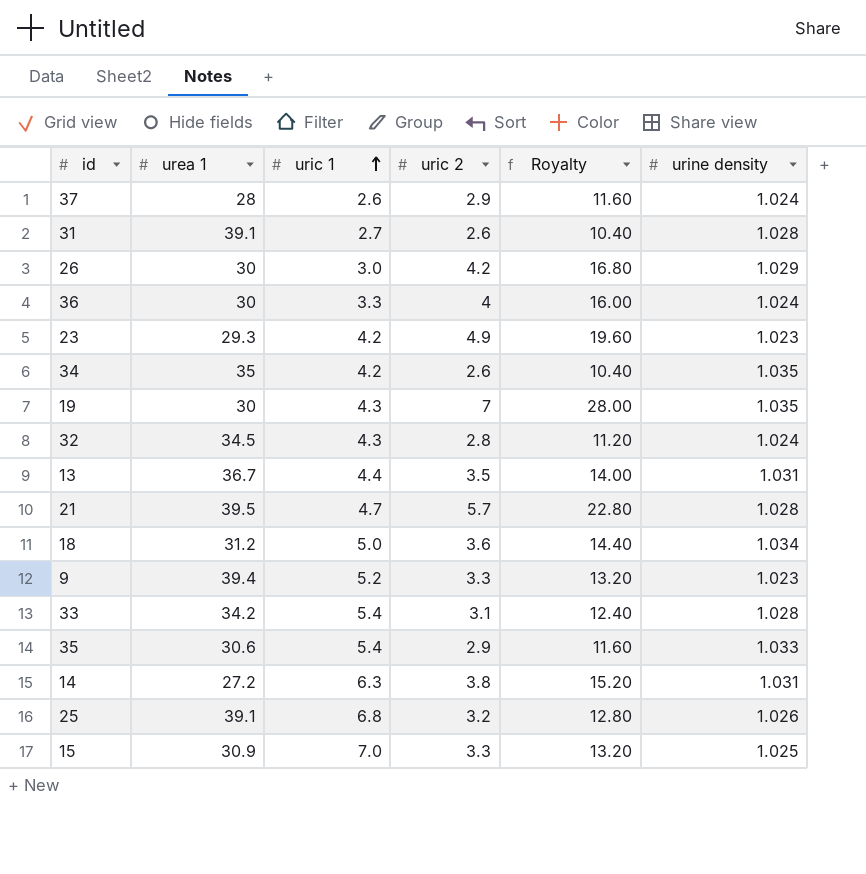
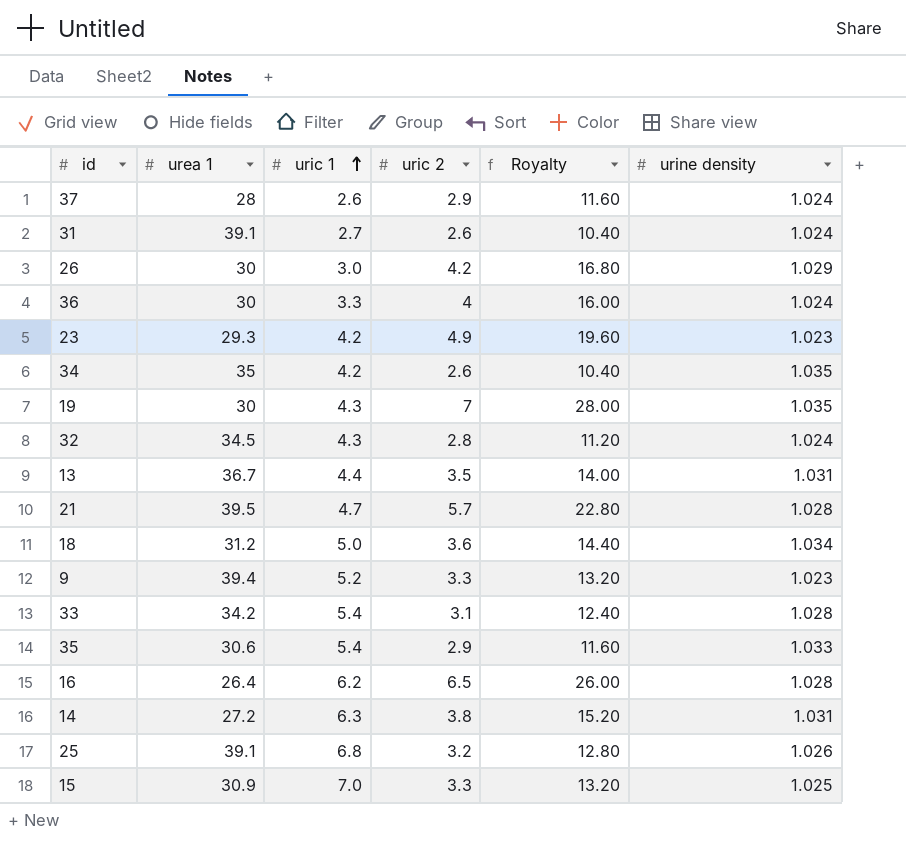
31 | urine density: 1.028 -> 1.024
row 16: none -> 26.4 | 6.2 | 6.5 | 26.00 | 1.028

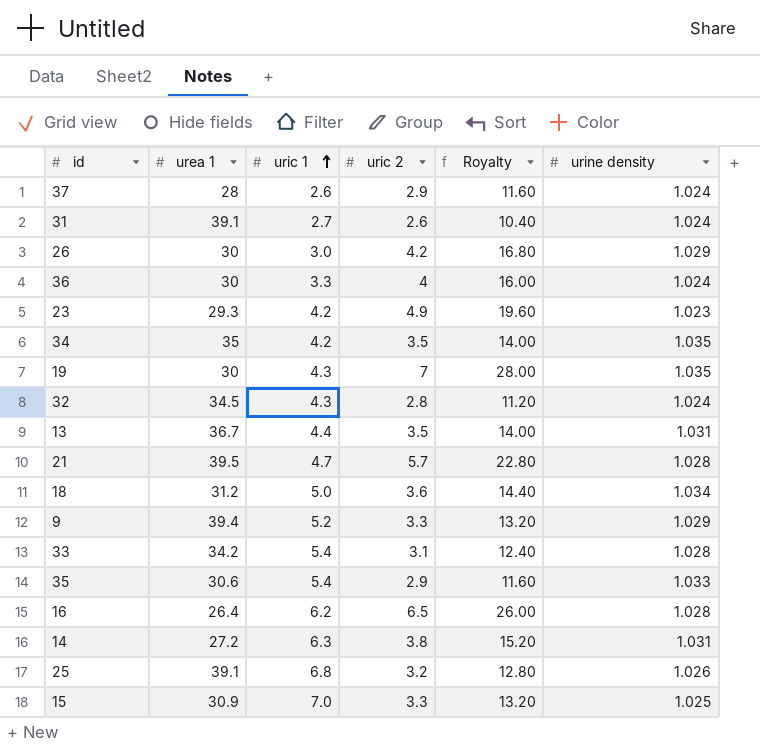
34 | uric 2: 2.6 -> 3.5
34 | Royalty: 10.40 -> 14.00
9 | urine density: 1.023 -> 1.029

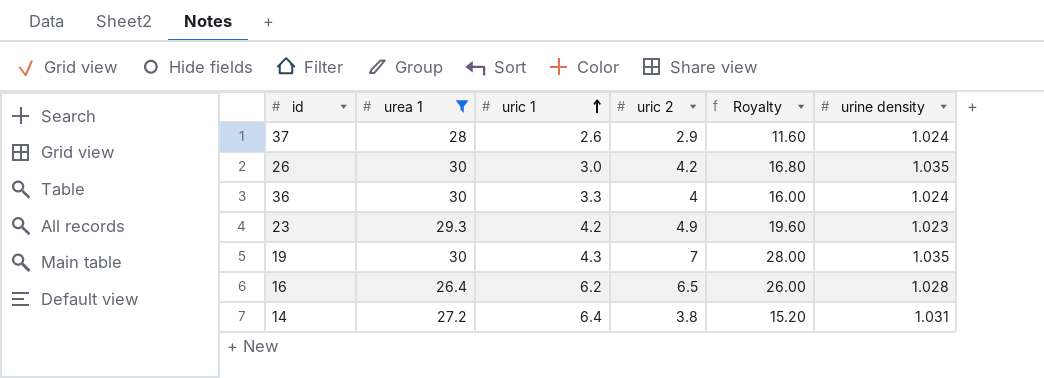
filter: none -> urea 1 <= 30
26 | urine density: 1.029 -> 1.035
14 | uric 1: 6.3 -> 6.4

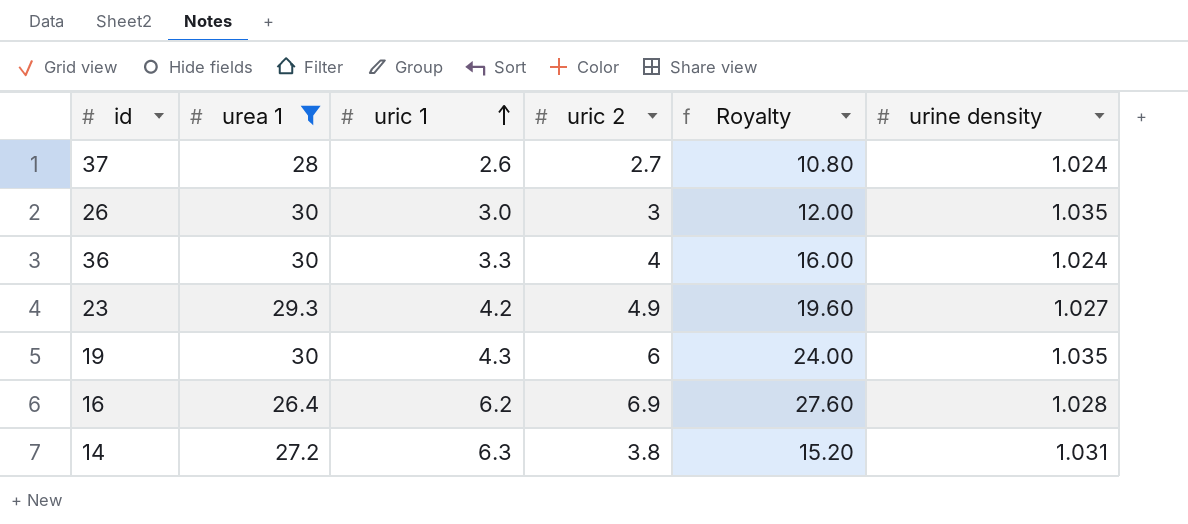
37 | uric 2: 2.9 -> 2.7
37 | Royalty: 11.60 -> 10.80
26 | uric 2: 4.2 -> 3
26 | Royalty: 16.80 -> 12.00
23 | urine density: 1.023 -> 1.027
19 | uric 2: 7 -> 6
19 | Royalty: 28.00 -> 24.00
16 | uric 2: 6.5 -> 6.9
16 | Royalty: 26.00 -> 27.60
14 | uric 1: 6.4 -> 6.3

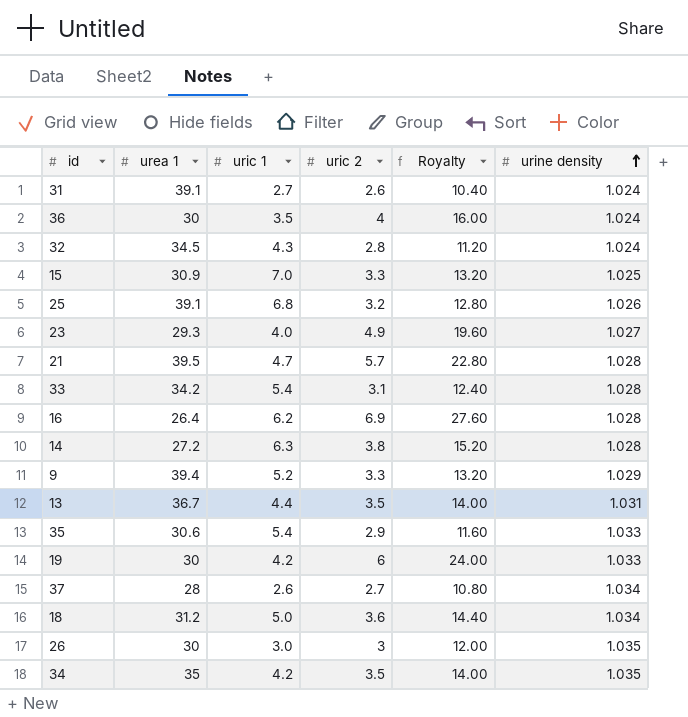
filter: urea 1 <= 30 -> none
row order: uric 1 ascending -> urine density ascending
36 | uric 1: 3.3 -> 3.5
23 | uric 1: 4.2 -> 4.0
14 | urine density: 1.031 -> 1.028
19 | uric 1: 4.3 -> 4.2
19 | urine density: 1.035 -> 1.033
37 | urine density: 1.024 -> 1.034

